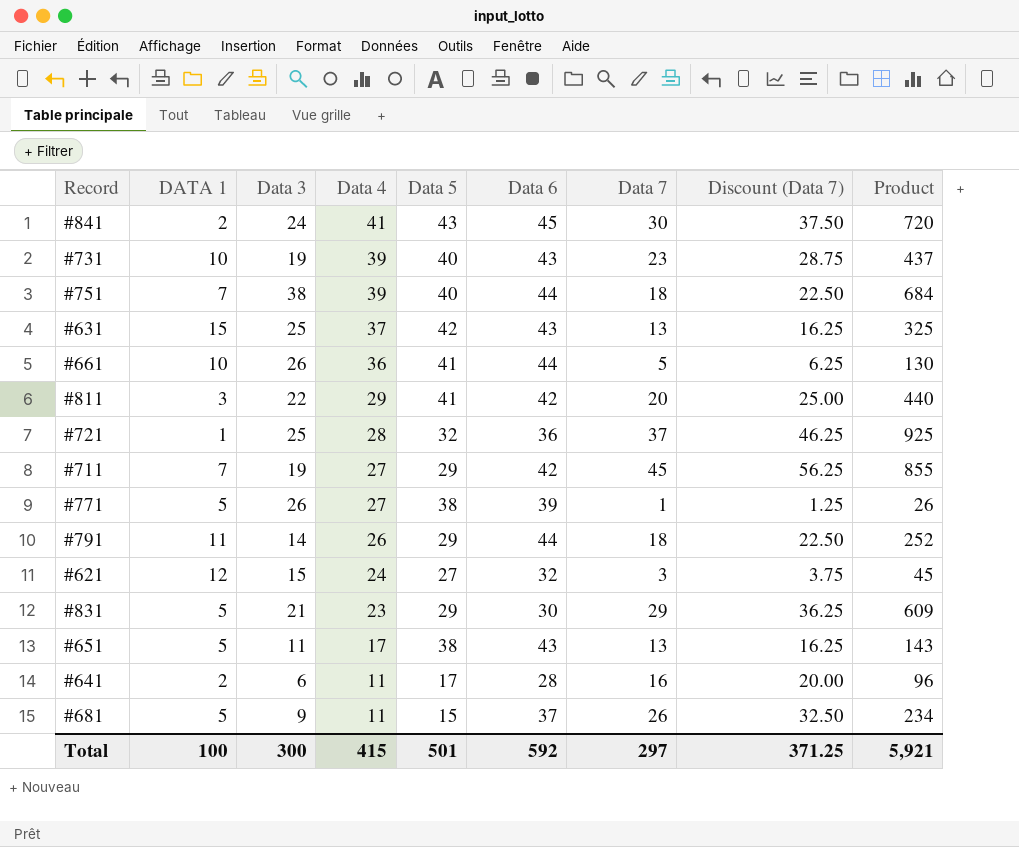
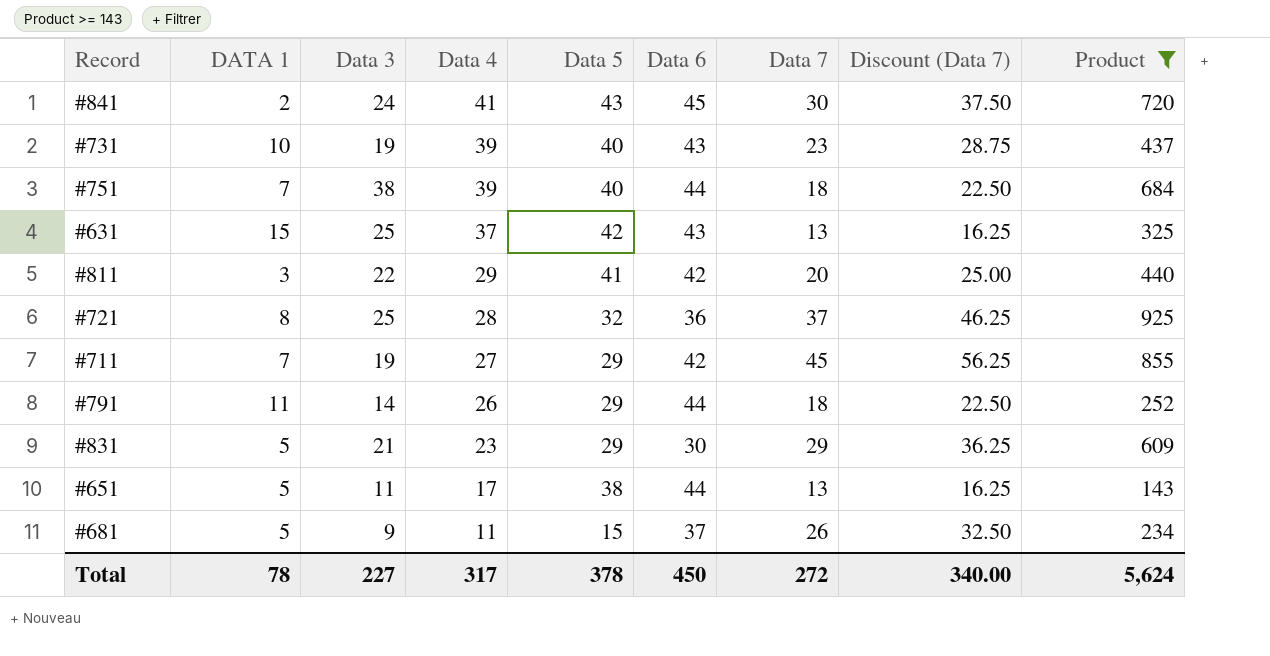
filter: none -> Product >= 143
#721 | DATA 1: 1 -> 8
#651 | Data 6: 43 -> 44
Total | DATA 1: 100 -> 78
Total | Data 3: 300 -> 227
Total | Data 4: 415 -> 317
Total | Data 5: 501 -> 378
Total | Data 6: 592 -> 450
Total | Data 7: 297 -> 272
Total | Discount (Data 7): 371.25 -> 340.00
Total | Product: 5,921 -> 5,624

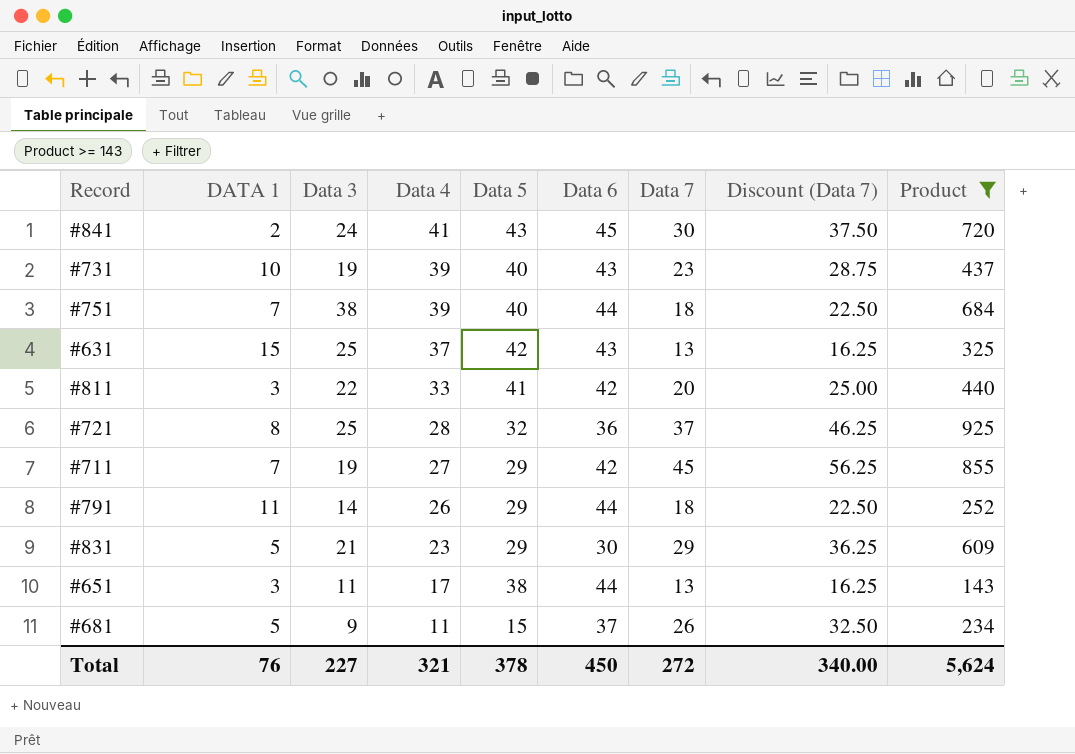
#811 | Data 4: 29 -> 33
#651 | DATA 1: 5 -> 3
Total | DATA 1: 78 -> 76
Total | Data 4: 317 -> 321

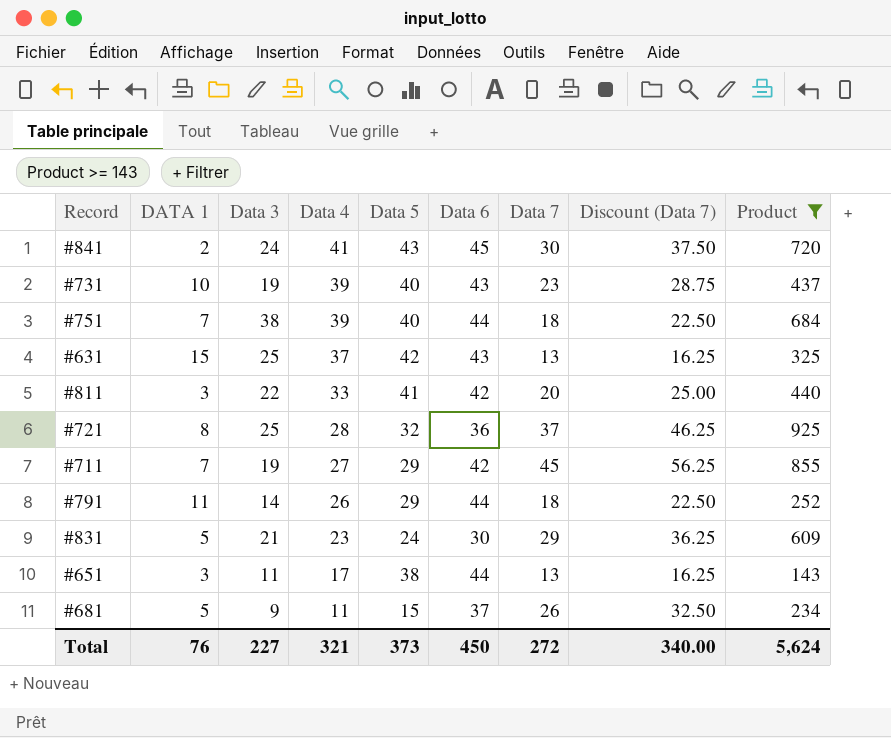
#831 | Data 5: 29 -> 24
Total | Data 5: 378 -> 373

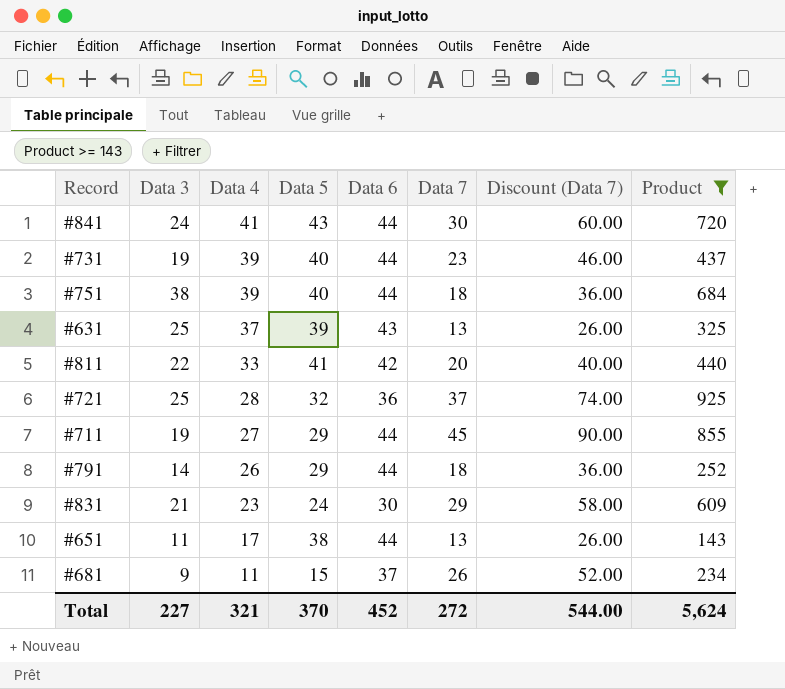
column DATA 1 | position: 2 -> none
column Discount (Data 7) | formula: [Data 7] * 1.25 -> [Data 7] * 2
#841 | Data 6: 45 -> 44
#731 | Data 6: 43 -> 44
#631 | Data 5: 42 -> 39
#711 | Data 6: 42 -> 44
Total | Data 5: 373 -> 370
Total | Data 6: 450 -> 452
Total | Discount (Data 7): 340.00 -> 544.00

